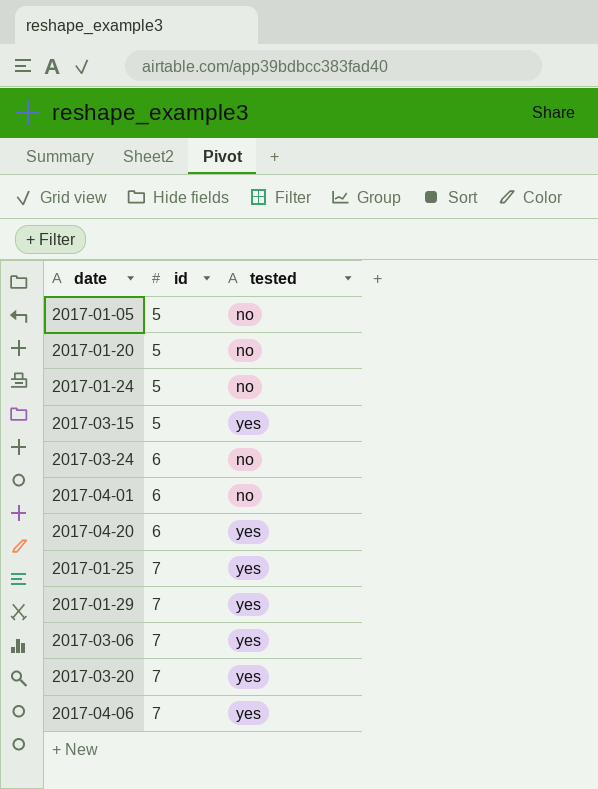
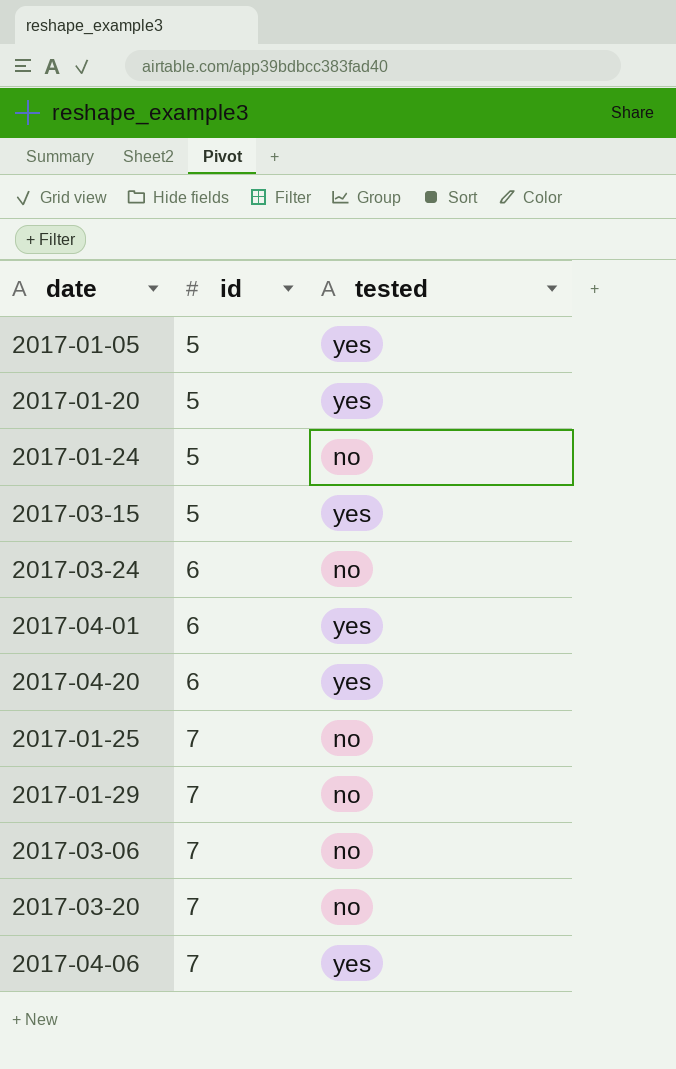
2017-01-05 | tested: no -> yes
2017-01-20 | tested: no -> yes
2017-04-01 | tested: no -> yes
2017-01-25 | tested: yes -> no
2017-01-29 | tested: yes -> no
2017-03-06 | tested: yes -> no
2017-03-20 | tested: yes -> no

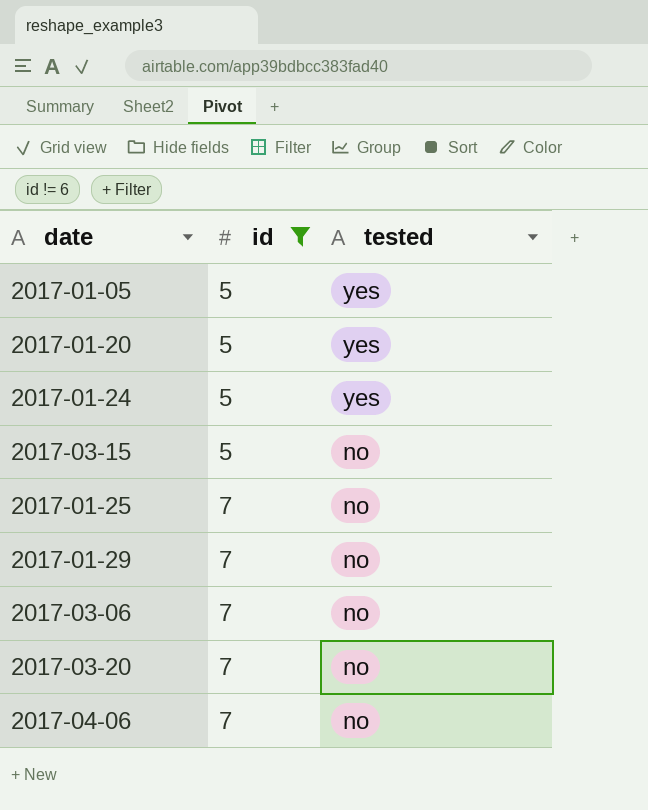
filter: none -> id != 6
2017-01-24 | tested: no -> yes
2017-03-15 | tested: yes -> no
2017-04-06 | tested: yes -> no

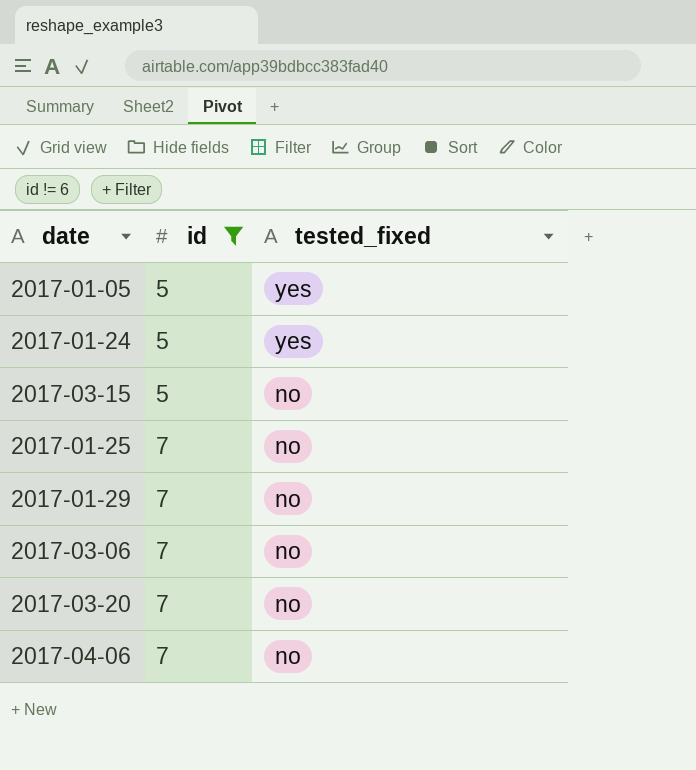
column name: tested -> tested_fixed
row 2017-01-20: 5 | yes -> none

